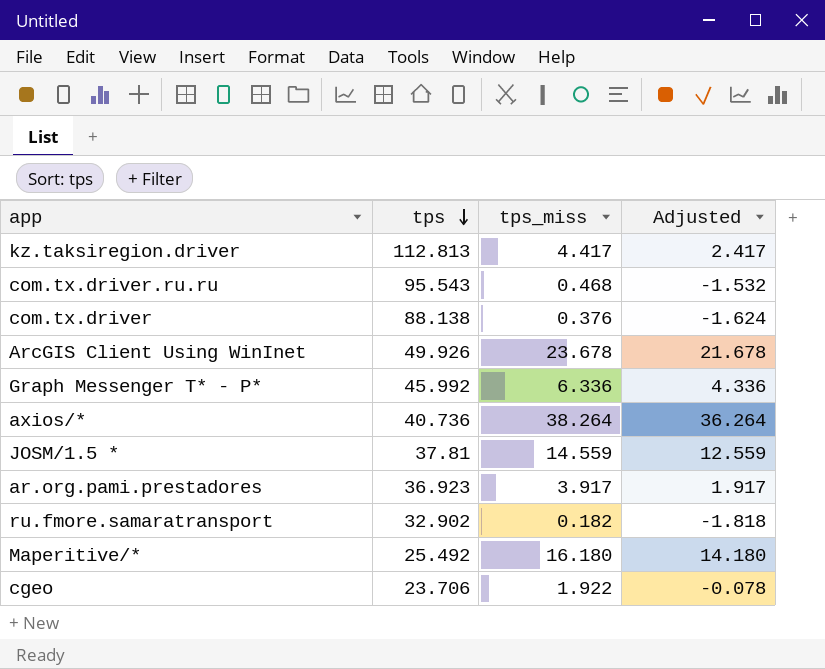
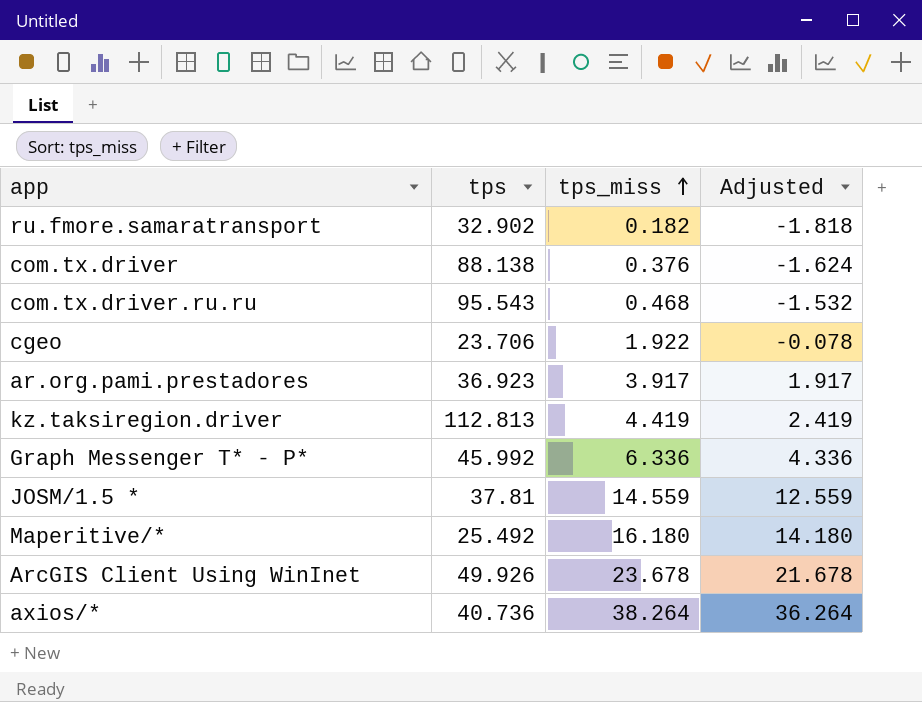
row order: tps descending -> tps_miss ascending
kz.taksiregion.driver | tps_miss: 4.417 -> 4.419
kz.taksiregion.driver | Adjusted: 2.417 -> 2.419

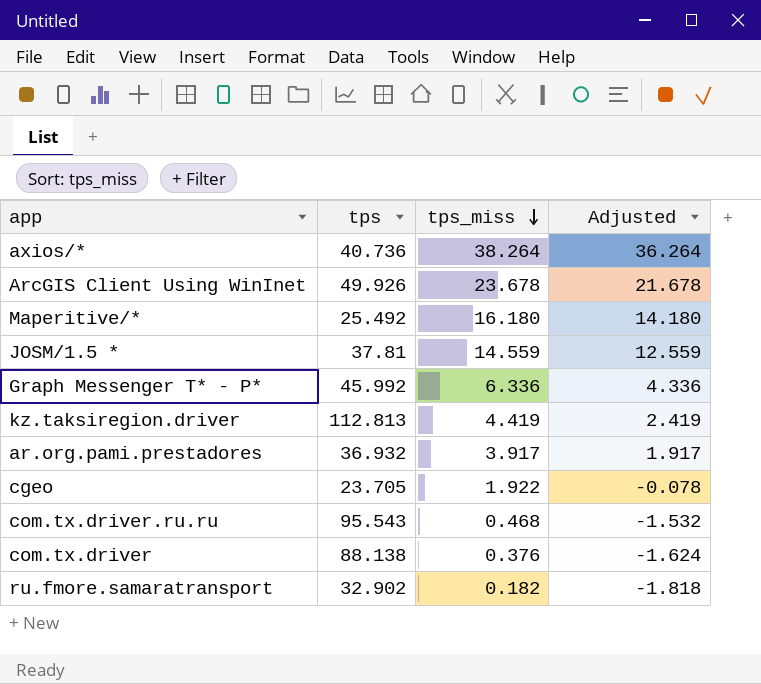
row order: tps_miss ascending -> tps_miss descending
ar.org.pami.prestadores | tps: 36.923 -> 36.932
cgeo | tps: 23.706 -> 23.705

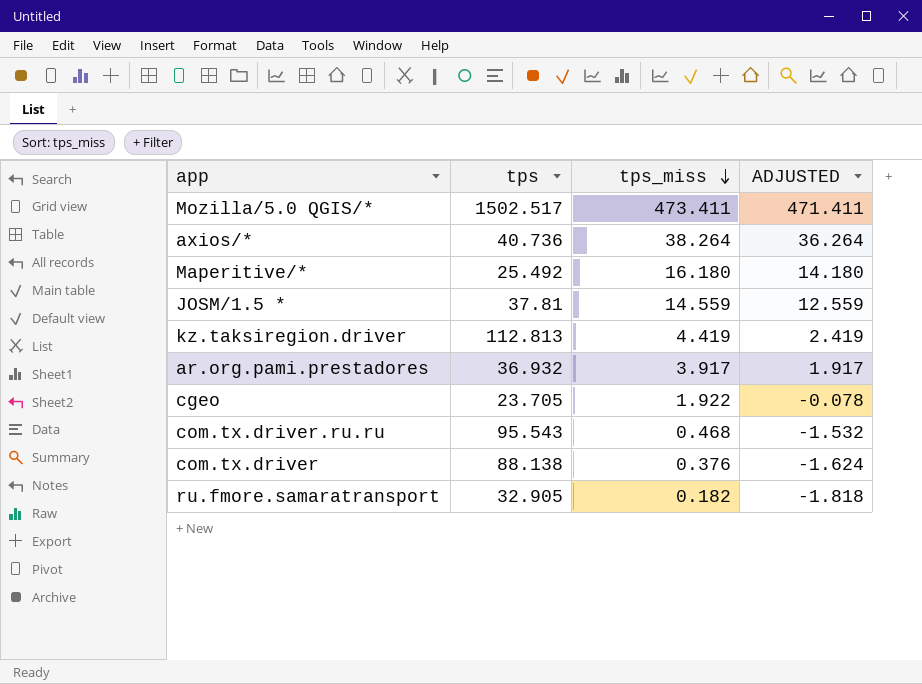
column name: Adjusted -> ADJUSTED
row ArcGIS Client Using WinInet: 49.926 | 23.678 | 21.678 -> none
row Graph Messenger T* - P*: 45.992 | 6.336 | 4.336 -> none
row Mozilla/5.0 QGIS/*: none -> 1502.517 | 473.411 | 471.411
ru.fmore.samaratransport | tps: 32.902 -> 32.905

